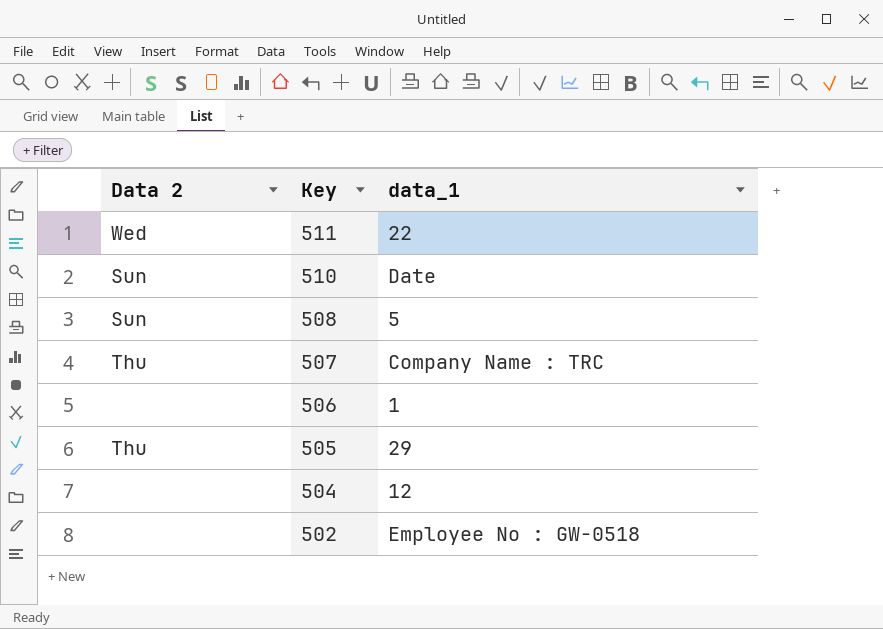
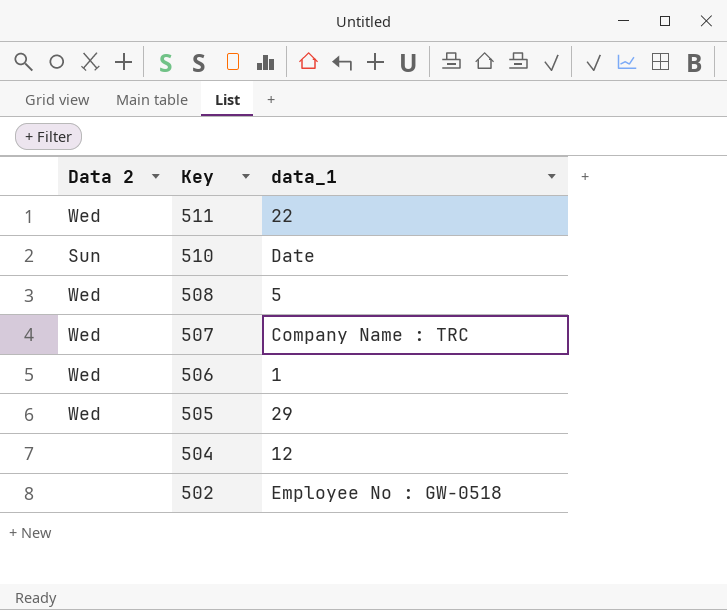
508 | Data 2: Sun -> Wed
507 | Data 2: Thu -> Wed
506 | Data 2: none -> Wed
505 | Data 2: Thu -> Wed

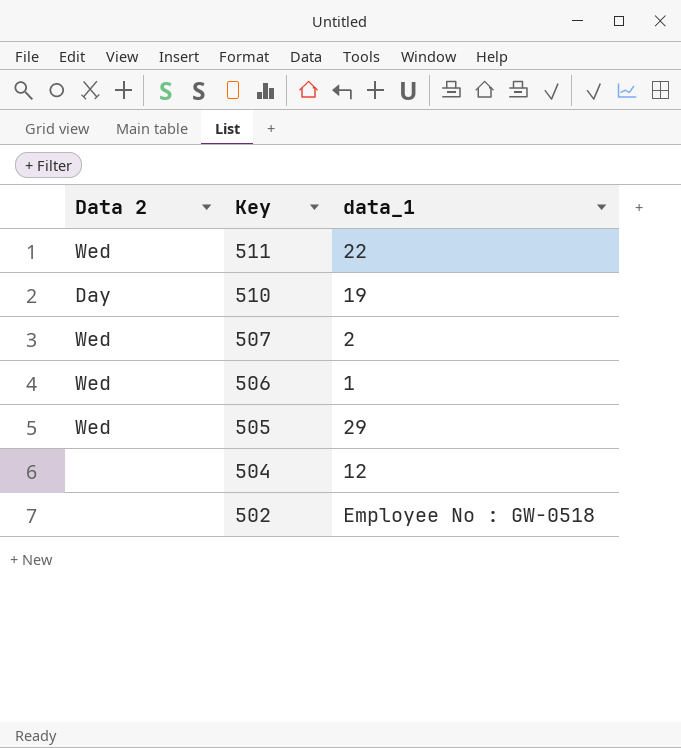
row 508: Wed | 5 -> none
510 | Data 2: Sun -> Day
510 | data_1: Date -> 19
507 | data_1: Company Name : TRC -> 2

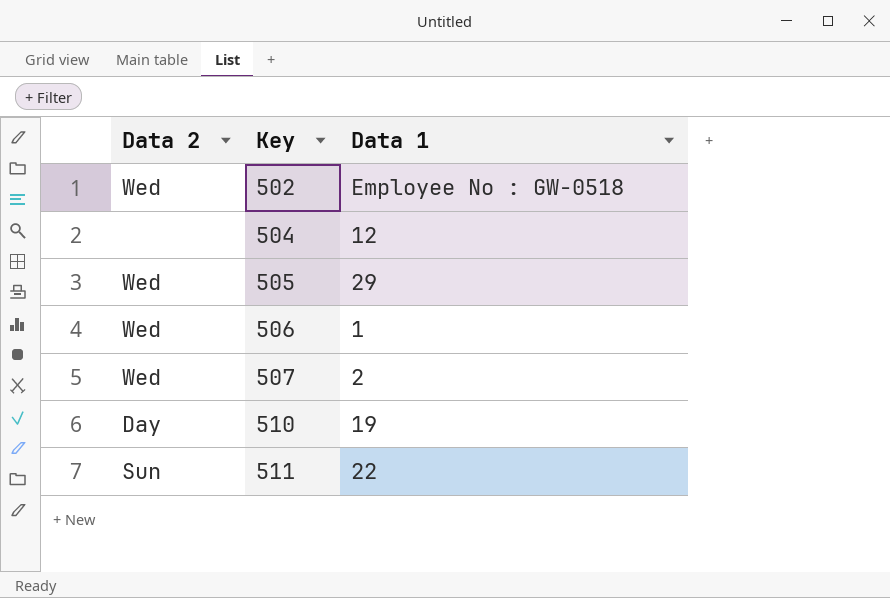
row order: Key descending -> Key ascending
column name: data_1 -> Data 1
502 | Data 2: none -> Wed
511 | Data 2: Wed -> Sun

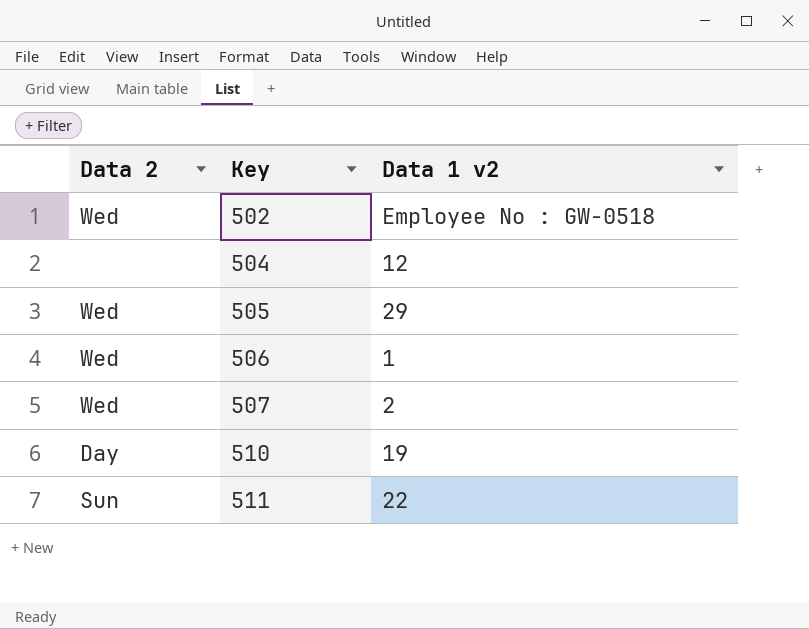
column name: Data 1 -> Data 1 v2

